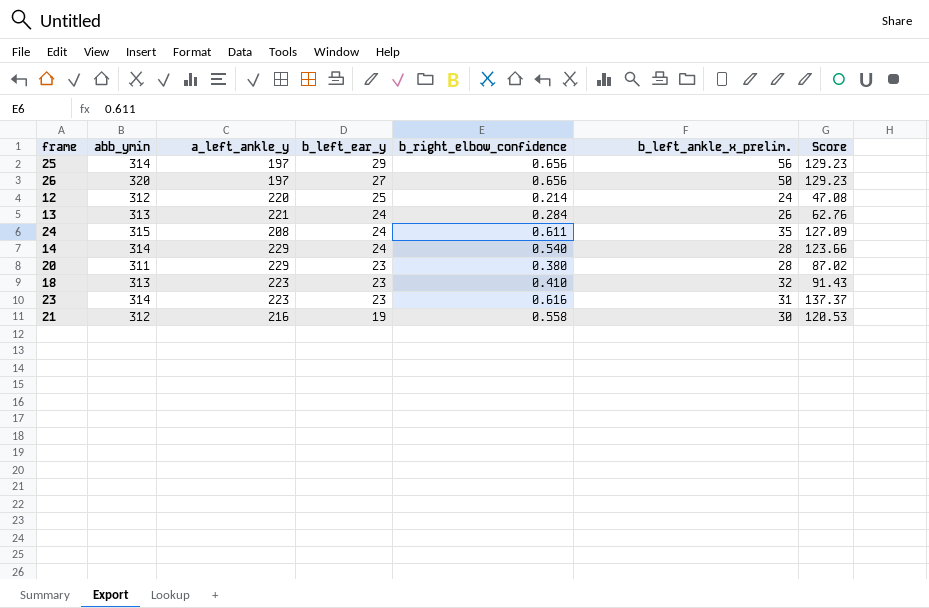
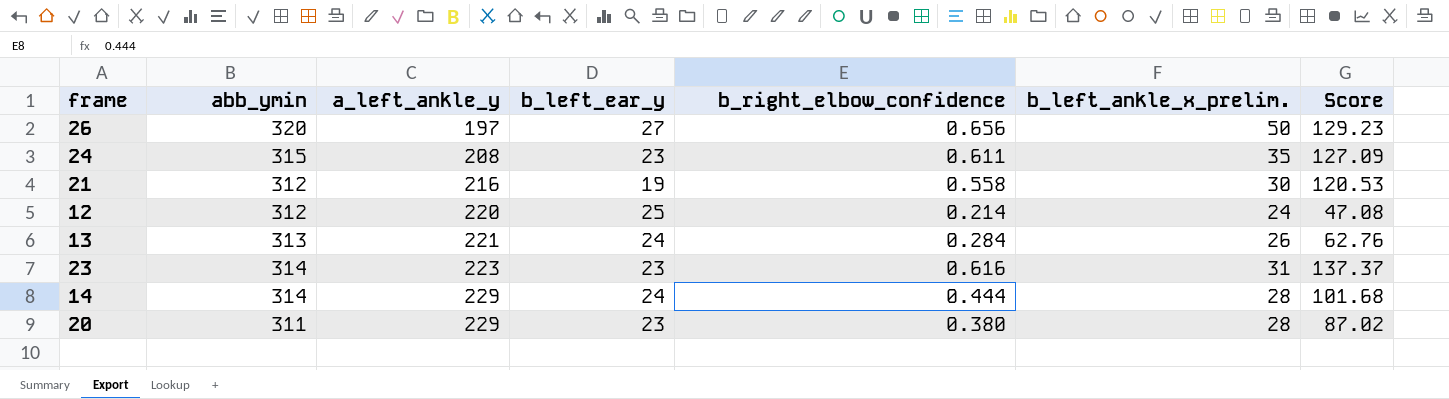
row order: b_left_ear_y descending -> a_left_ankle_y ascending
row 25: 314 | 197 | 29 | 0.656 | 56 | 129.23 -> none
row 18: 313 | 223 | 23 | 0.410 | 32 | 91.43 -> none
24 | b_left_ear_y: 24 -> 23
14 | b_right_elbow_confidence: 0.540 -> 0.444
14 | Score: 123.66 -> 101.68

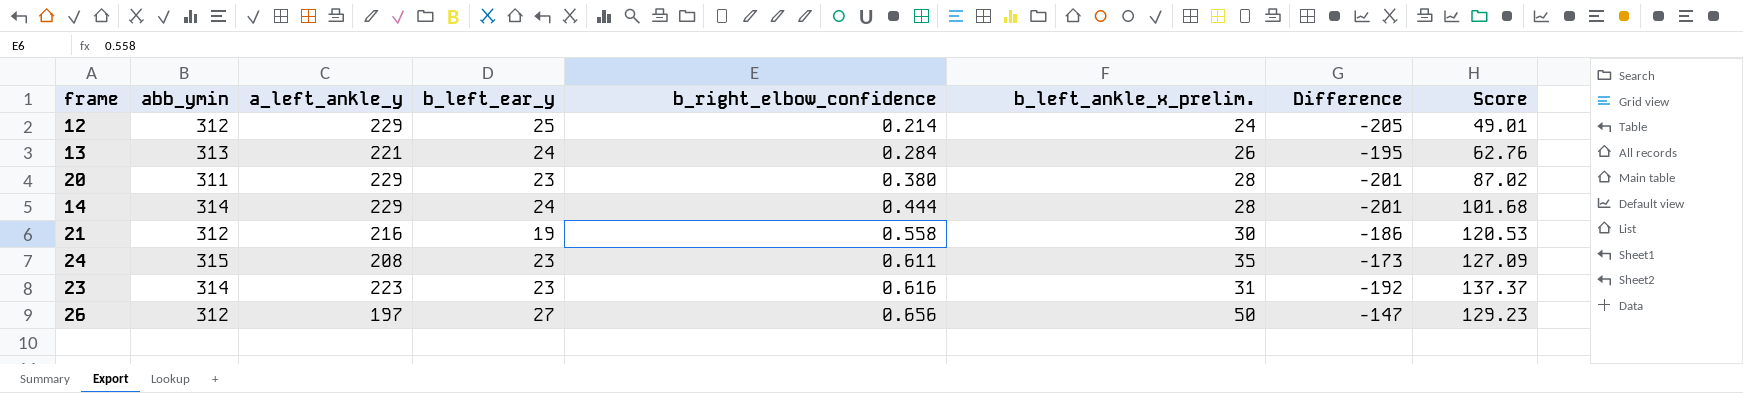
row order: a_left_ankle_y ascending -> b_right_elbow_confidence ascending
column Difference | formula: none -> [b_left_ankle_x_prelim.] - [a_left_ankle_y]
12 | a_left_ankle_y: 220 -> 229
12 | Score: 47.08 -> 49.01
26 | abb_ymin: 320 -> 312

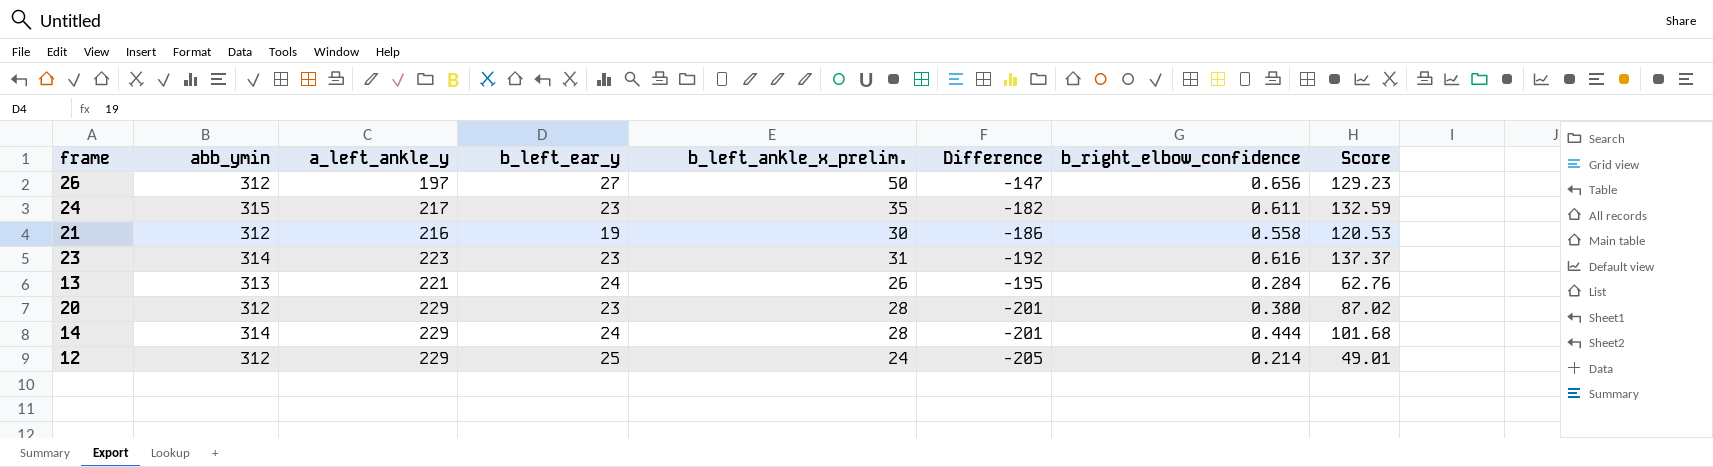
row order: b_right_elbow_confidence ascending -> Difference descending
column b_right_elbow_confidence | position: 5 -> 7
24 | a_left_ankle_y: 208 -> 217
24 | Difference: -173 -> -182
24 | Score: 127.09 -> 132.59
20 | abb_ymin: 311 -> 312

